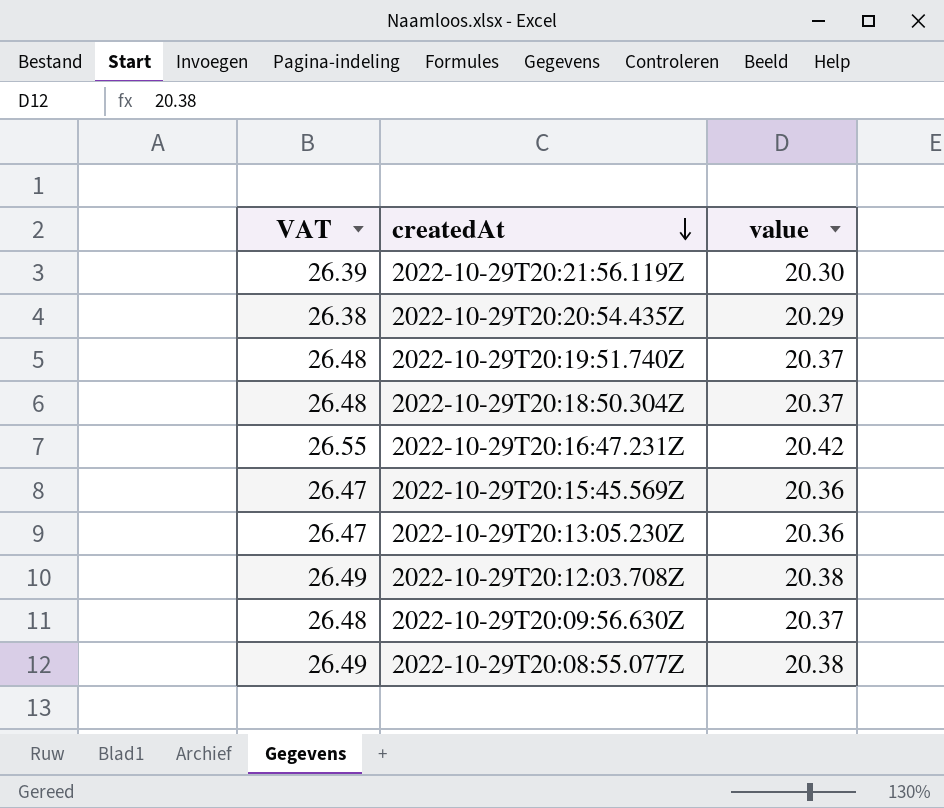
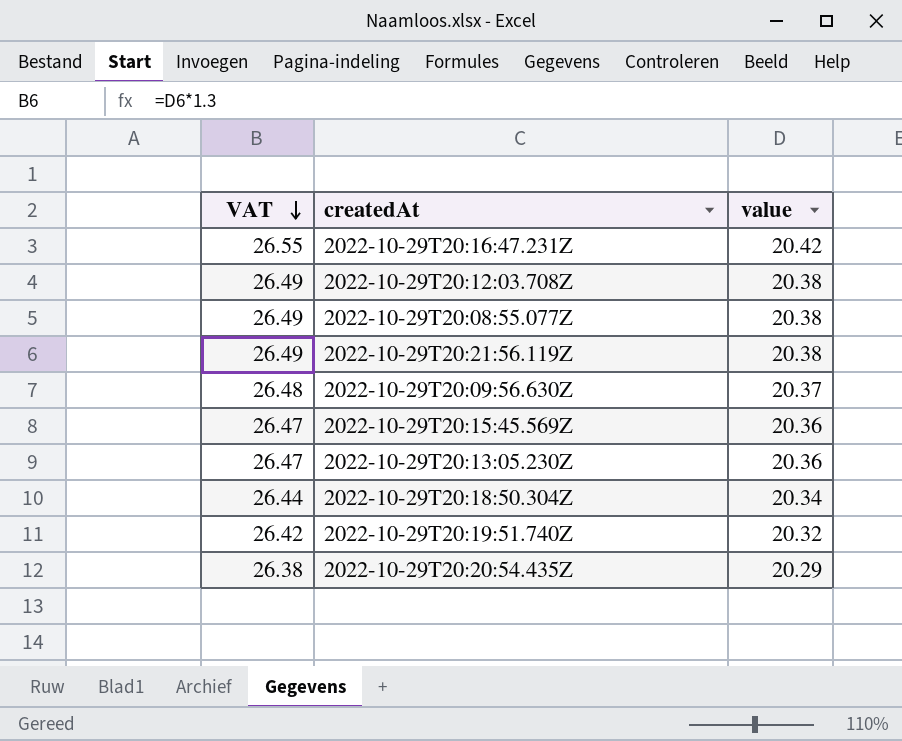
row order: createdAt descending -> VAT descending
2022-10-29T20:21:56.119Z | VAT: 26.39 -> 26.49
2022-10-29T20:21:56.119Z | value: 20.30 -> 20.38
2022-10-29T20:18:50.304Z | VAT: 26.48 -> 26.44
2022-10-29T20:18:50.304Z | value: 20.37 -> 20.34
2022-10-29T20:19:51.740Z | VAT: 26.48 -> 26.42
2022-10-29T20:19:51.740Z | value: 20.37 -> 20.32

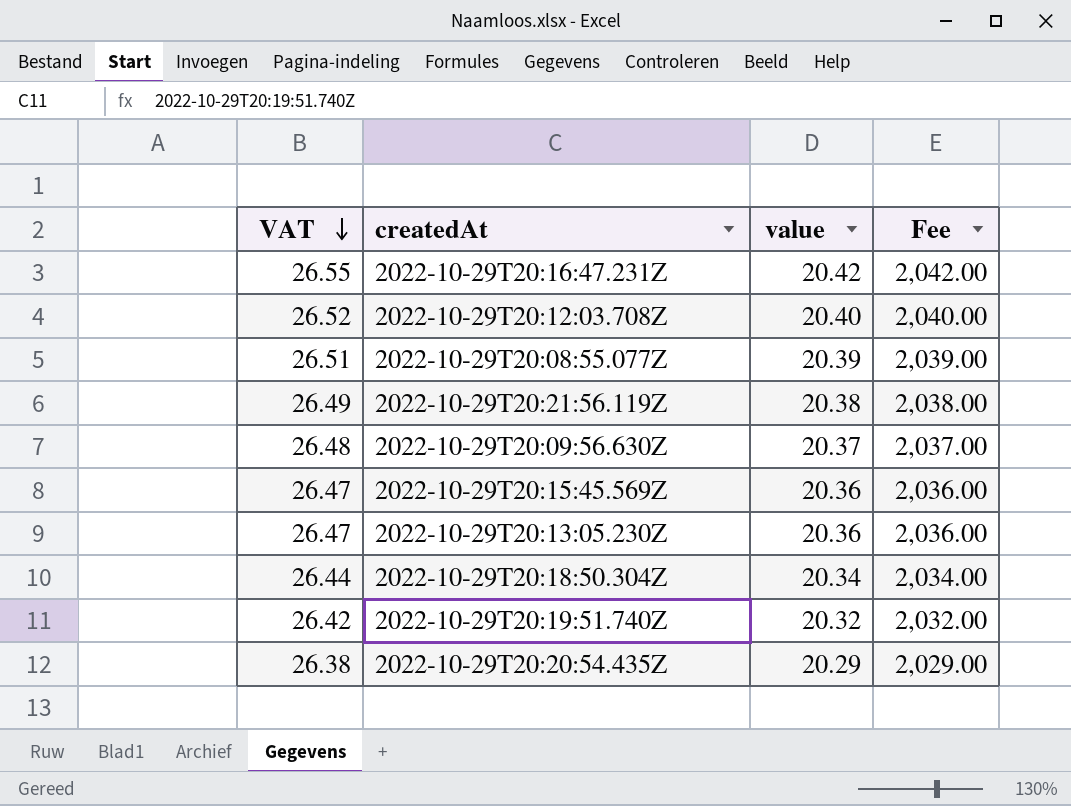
column Fee | formula: none -> [value] * 100
2022-10-29T20:12:03.708Z | VAT: 26.49 -> 26.52
2022-10-29T20:12:03.708Z | value: 20.38 -> 20.40
2022-10-29T20:08:55.077Z | VAT: 26.49 -> 26.51
2022-10-29T20:08:55.077Z | value: 20.38 -> 20.39

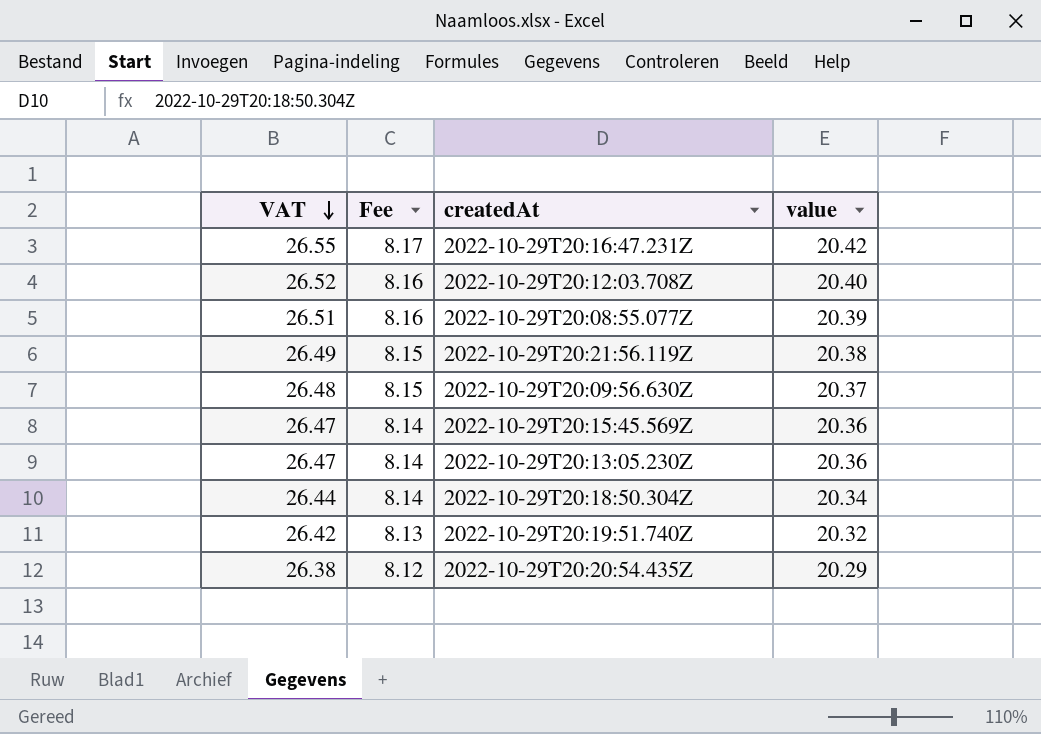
column Fee | formula: [value] * 100 -> [value] * 0.4
column Fee | position: 4 -> 2

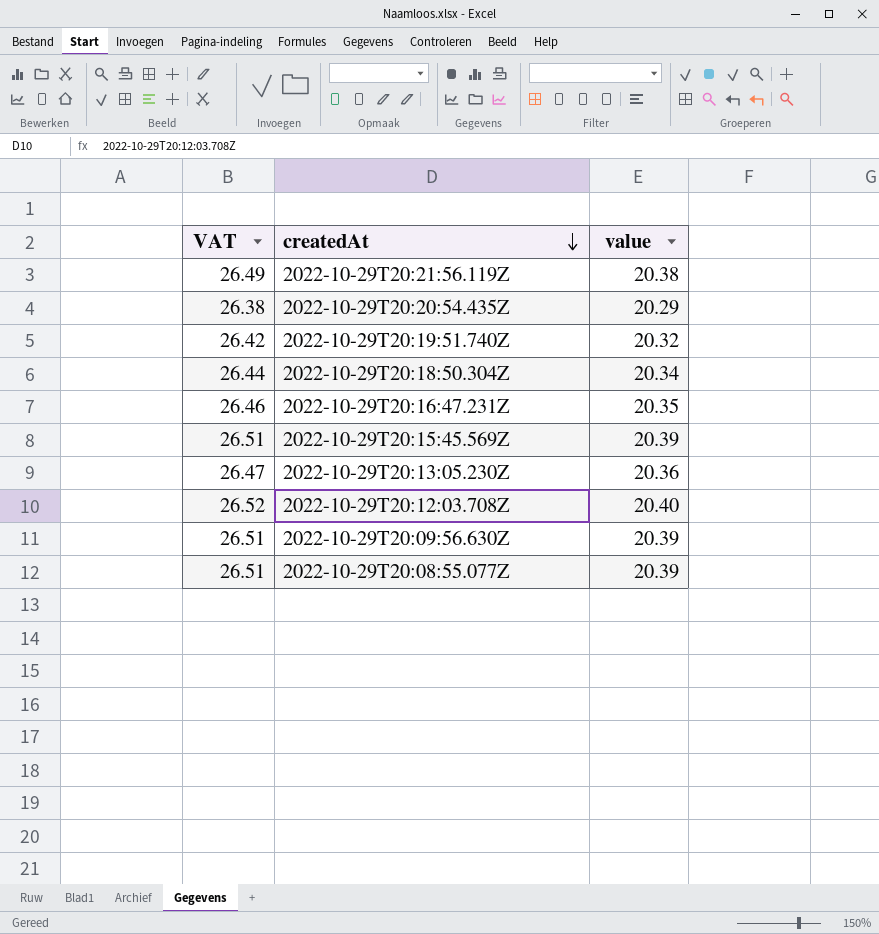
row order: VAT descending -> createdAt descending
column Fee | formula: [value] * 0.4 -> none
2022-10-29T20:16:47.231Z | VAT: 26.55 -> 26.46
2022-10-29T20:16:47.231Z | value: 20.42 -> 20.35
2022-10-29T20:15:45.569Z | VAT: 26.47 -> 26.51
2022-10-29T20:15:45.569Z | value: 20.36 -> 20.39
2022-10-29T20:09:56.630Z | VAT: 26.48 -> 26.51
2022-10-29T20:09:56.630Z | value: 20.37 -> 20.39

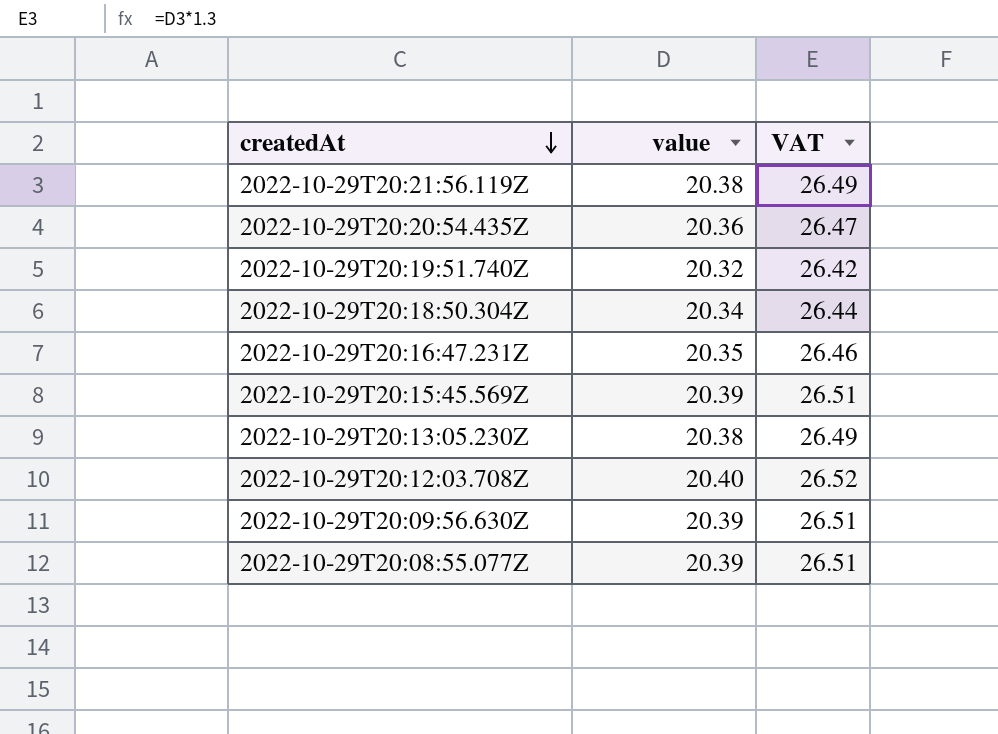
column VAT | position: 1 -> 3
2022-10-29T20:20:54.435Z | value: 20.29 -> 20.36
2022-10-29T20:20:54.435Z | VAT: 26.38 -> 26.47
2022-10-29T20:13:05.230Z | value: 20.36 -> 20.38
2022-10-29T20:13:05.230Z | VAT: 26.47 -> 26.49

